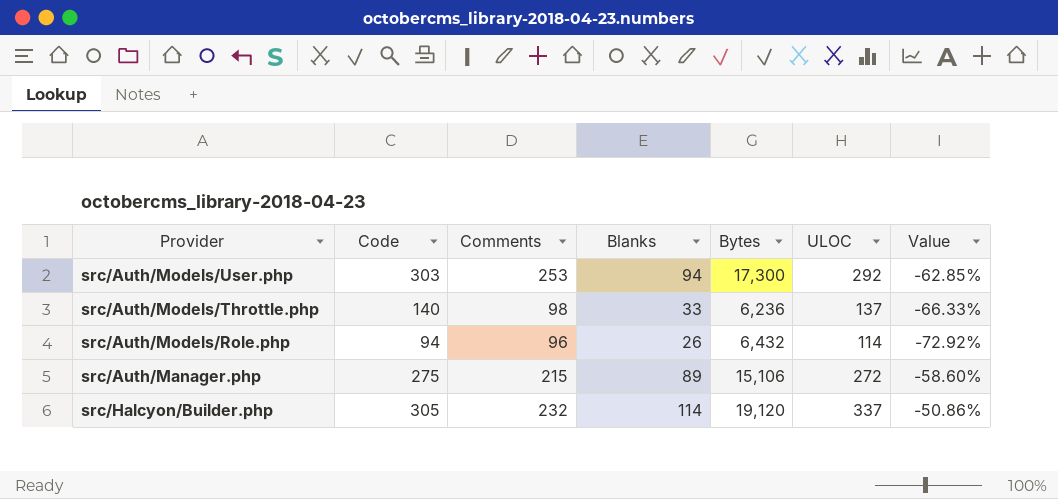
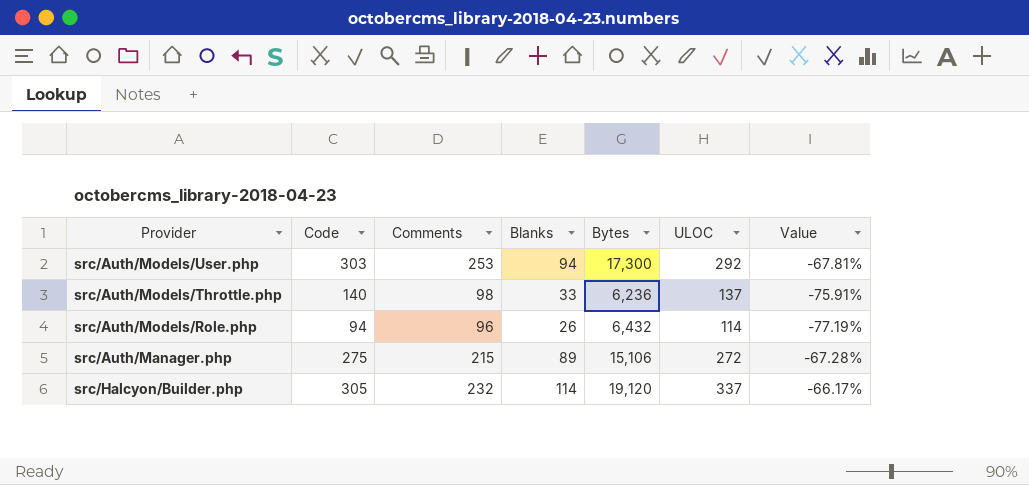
column Value | formula: ([Blanks] - [Comments]) / [Comments] -> ([Blanks] - [ULOC]) / [ULOC]

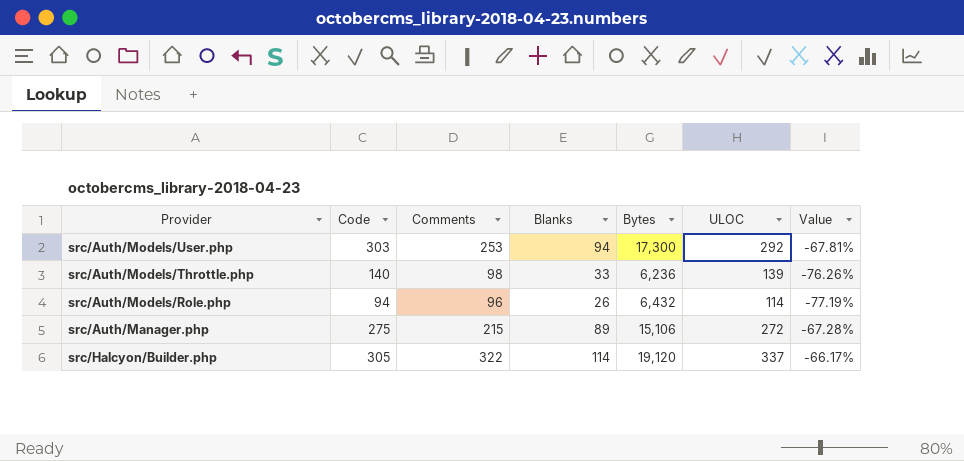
src/Auth/Models/Throttle.php | ULOC: 137 -> 139
src/Auth/Models/Throttle.php | Value: -75.91% -> -76.26%
src/Halcyon/Builder.php | Comments: 232 -> 322

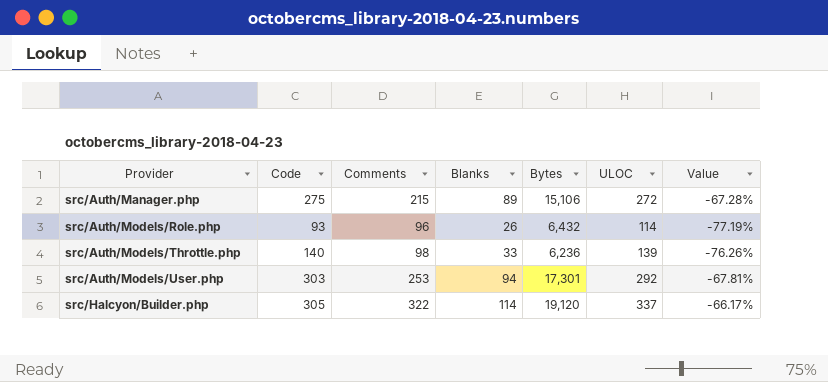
row order: none -> Provider ascending
src/Auth/Models/Role.php | Code: 94 -> 93
src/Auth/Models/User.php | Bytes: 17,300 -> 17,301

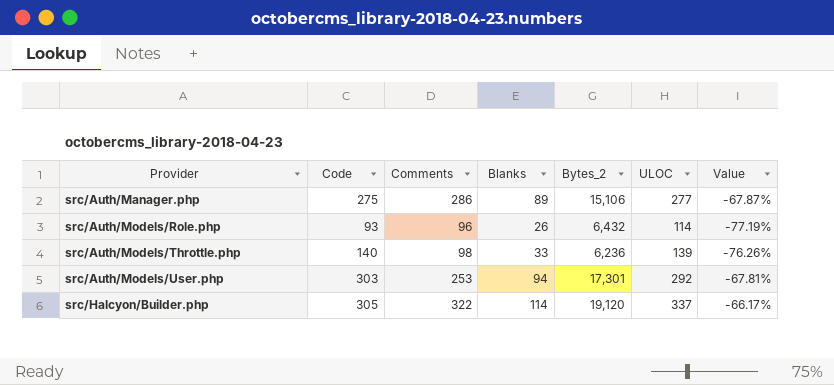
column name: Bytes -> Bytes_2
src/Auth/Manager.php | Comments: 215 -> 286
src/Auth/Manager.php | ULOC: 272 -> 277
src/Auth/Manager.php | Value: -67.28% -> -67.87%

